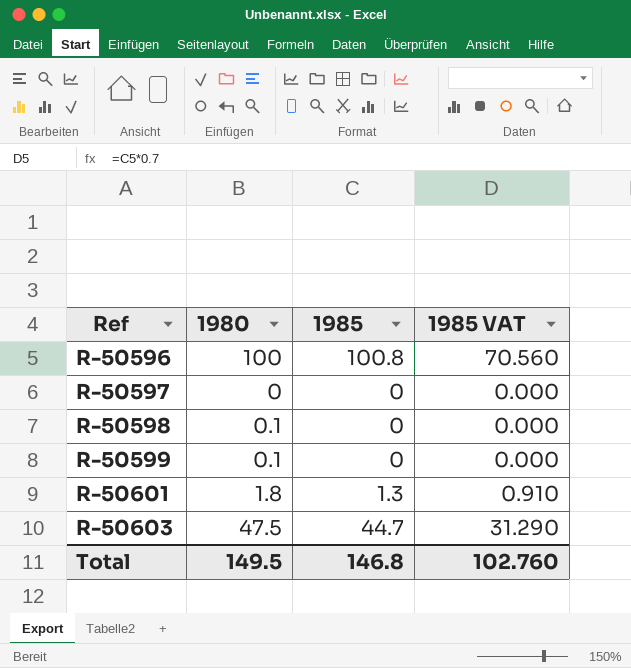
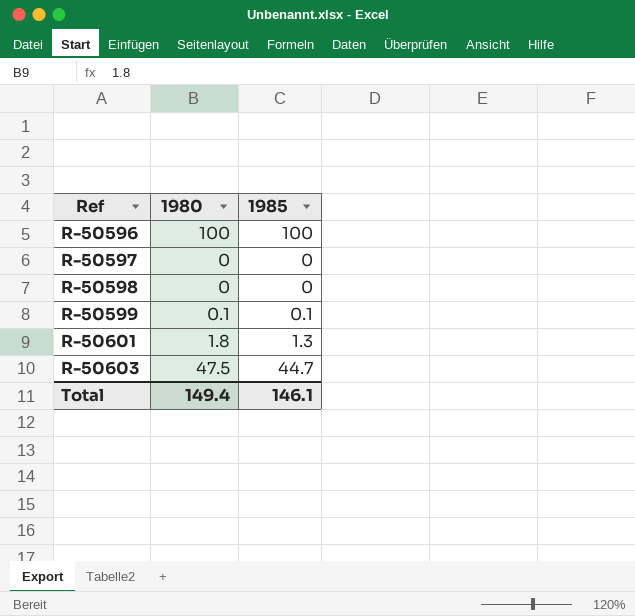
column 1985 VAT | formula: [1985] * 0.7 -> none
R-50596 | 1985: 100.8 -> 100
R-50598 | 1980: 0.1 -> 0
R-50599 | 1985: 0 -> 0.1
Total | 1980: 149.5 -> 149.4
Total | 1985: 146.8 -> 146.1

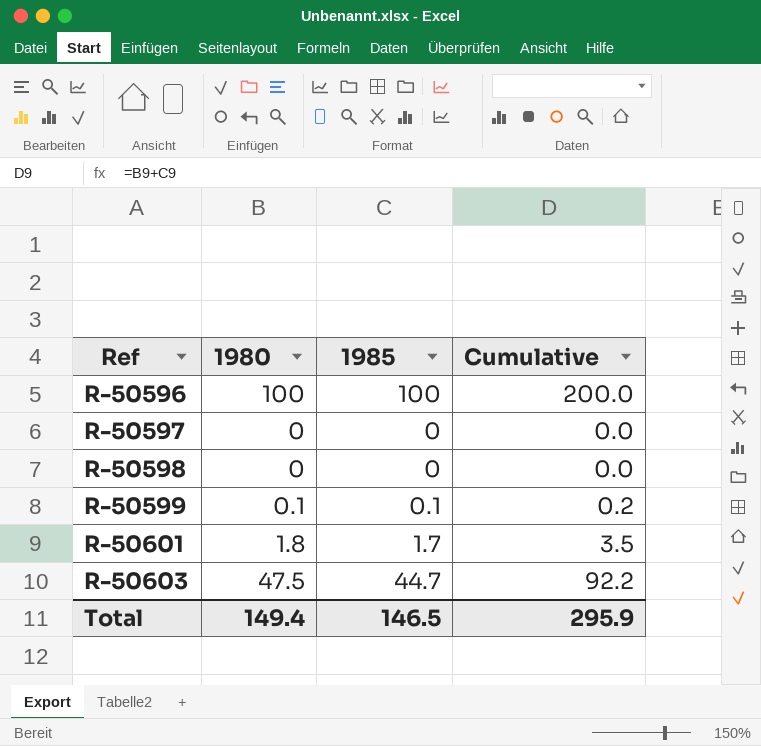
column Cumulative | formula: none -> [1980] + [1985]
R-50601 | 1985: 1.3 -> 1.7
Total | 1985: 146.1 -> 146.5

